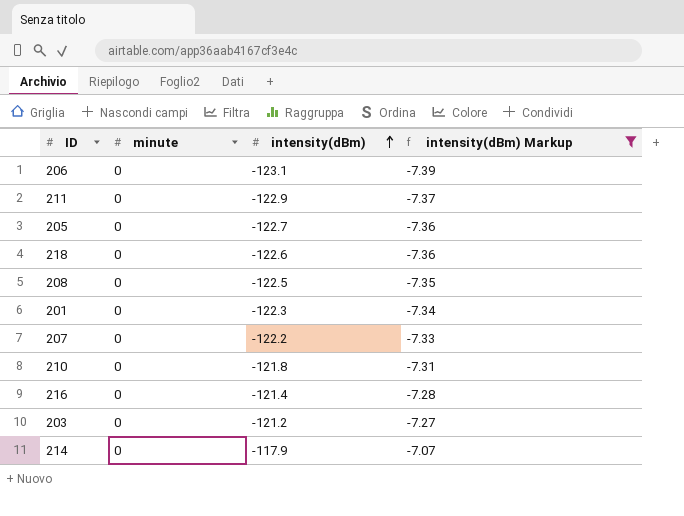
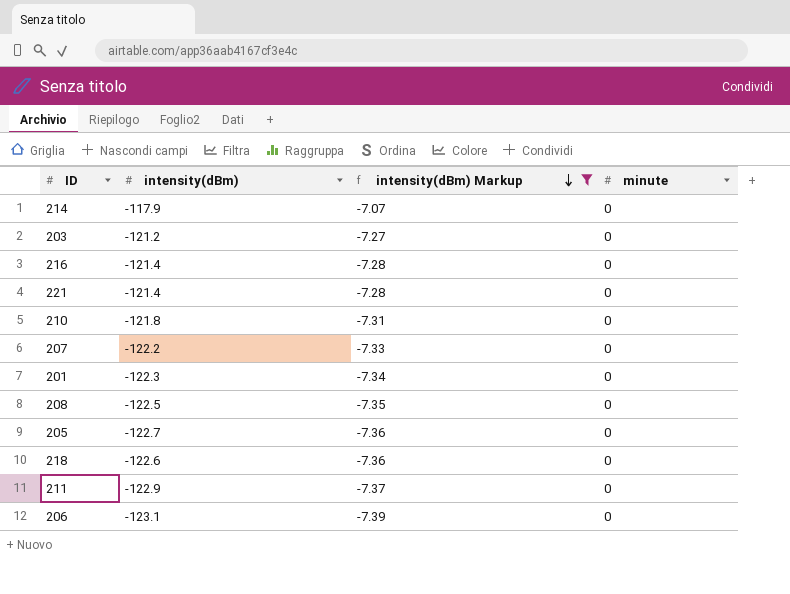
row order: intensity(dBm) ascending -> intensity(dBm) Markup descending
column minute | position: 2 -> 4
row 221: none -> -121.4 | -7.28 | 0

